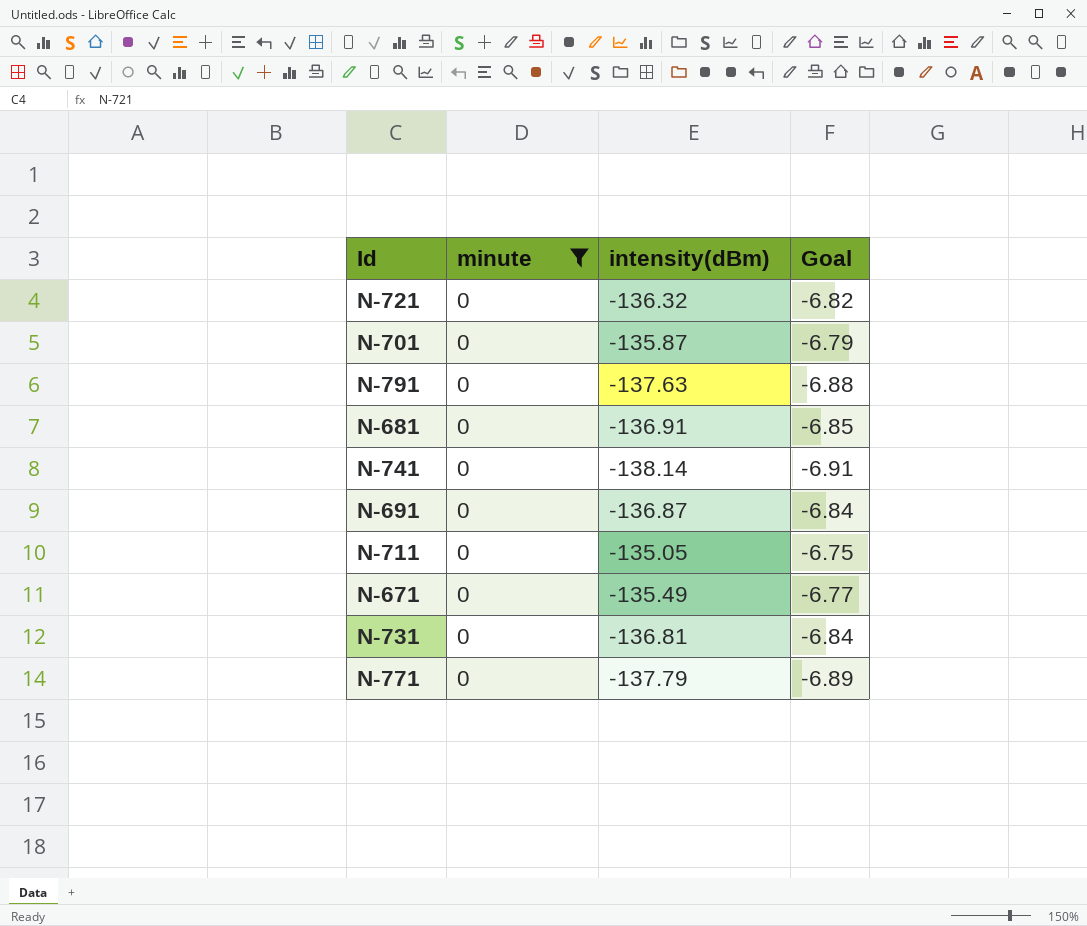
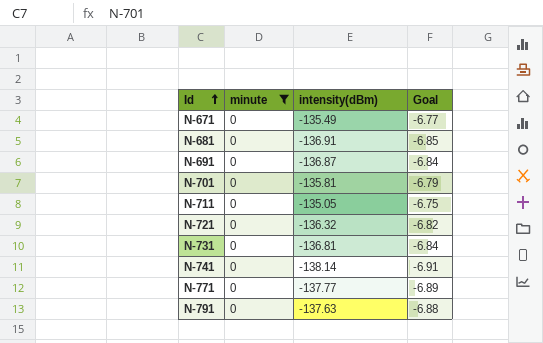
row order: none -> Id ascending
N-701 | intensity(dBm): -135.87 -> -135.81
N-771 | intensity(dBm): -137.79 -> -137.77

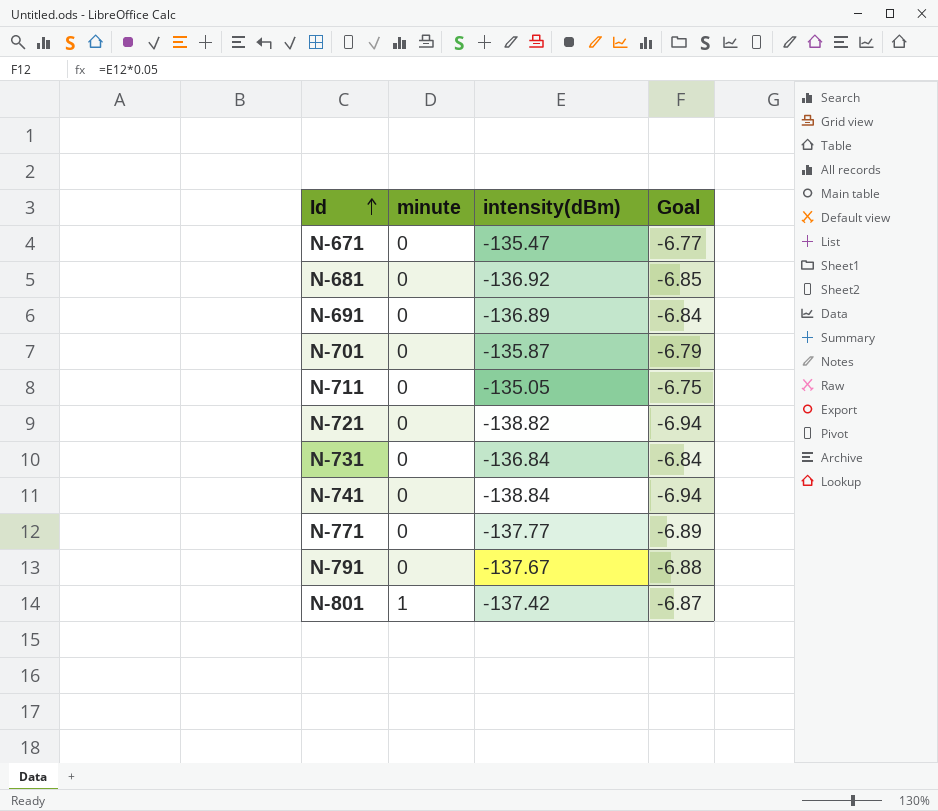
filter: minute = 0 -> none
N-671 | intensity(dBm): -135.49 -> -135.47
N-681 | intensity(dBm): -136.91 -> -136.92
N-691 | intensity(dBm): -136.87 -> -136.89
N-701 | intensity(dBm): -135.81 -> -135.87
N-721 | intensity(dBm): -136.32 -> -138.82
N-721 | Goal: -6.82 -> -6.94
N-731 | intensity(dBm): -136.81 -> -136.84
N-741 | intensity(dBm): -138.14 -> -138.84
N-741 | Goal: -6.91 -> -6.94
N-791 | intensity(dBm): -137.63 -> -137.67

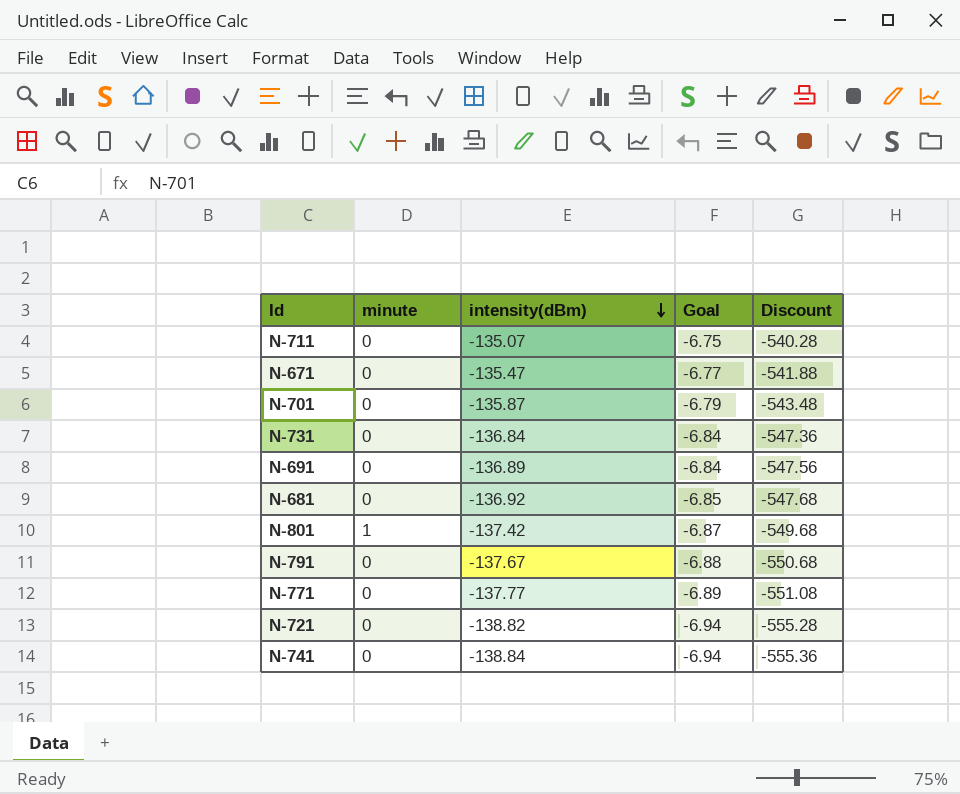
row order: Id ascending -> intensity(dBm) descending
column Discount | formula: none -> [intensity(dBm)] * 4
N-711 | intensity(dBm): -135.05 -> -135.07

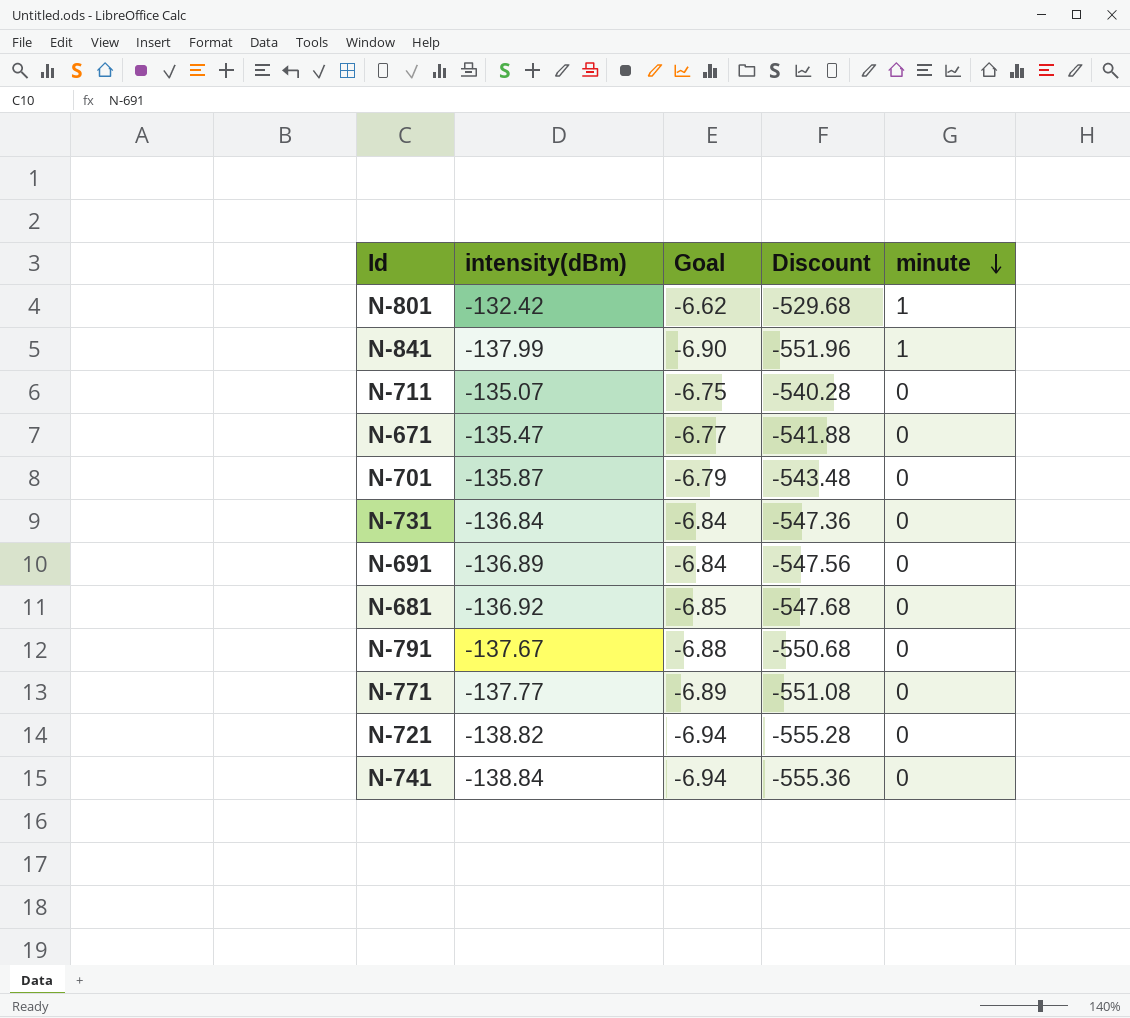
row order: intensity(dBm) descending -> minute descending
column minute | position: 2 -> 5
N-801 | intensity(dBm): -137.42 -> -132.42
N-801 | Goal: -6.87 -> -6.62
N-801 | Discount: -549.68 -> -529.68
row N-841: none -> -137.99 | -6.90 | -551.96 | 1

